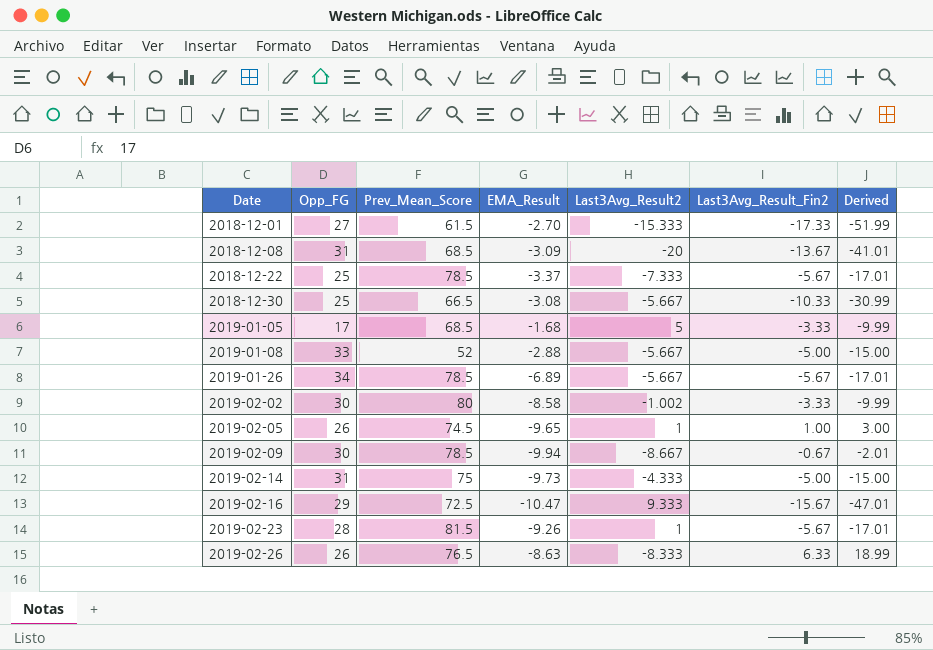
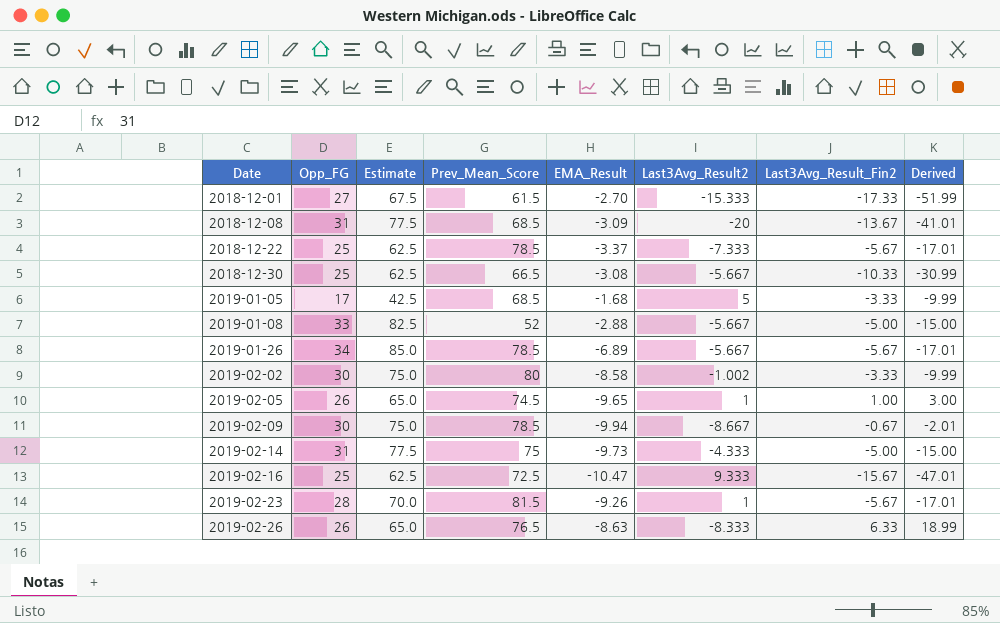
column Estimate | formula: none -> [Opp_FG] * 2.5
2019-02-16 | Opp_FG: 29 -> 25

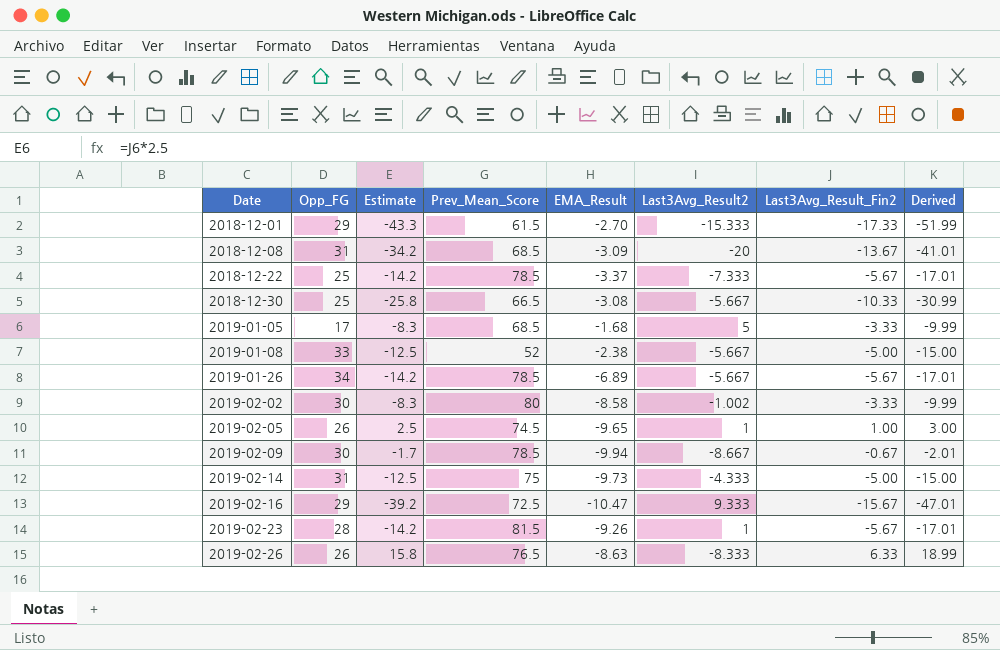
column Estimate | formula: [Opp_FG] * 2.5 -> [Last3Avg_Result_Fin2] * 2.5
2018-12-01 | Opp_FG: 27 -> 29
2019-01-08 | EMA_Result: -2.88 -> -2.38
2019-02-16 | Opp_FG: 25 -> 29

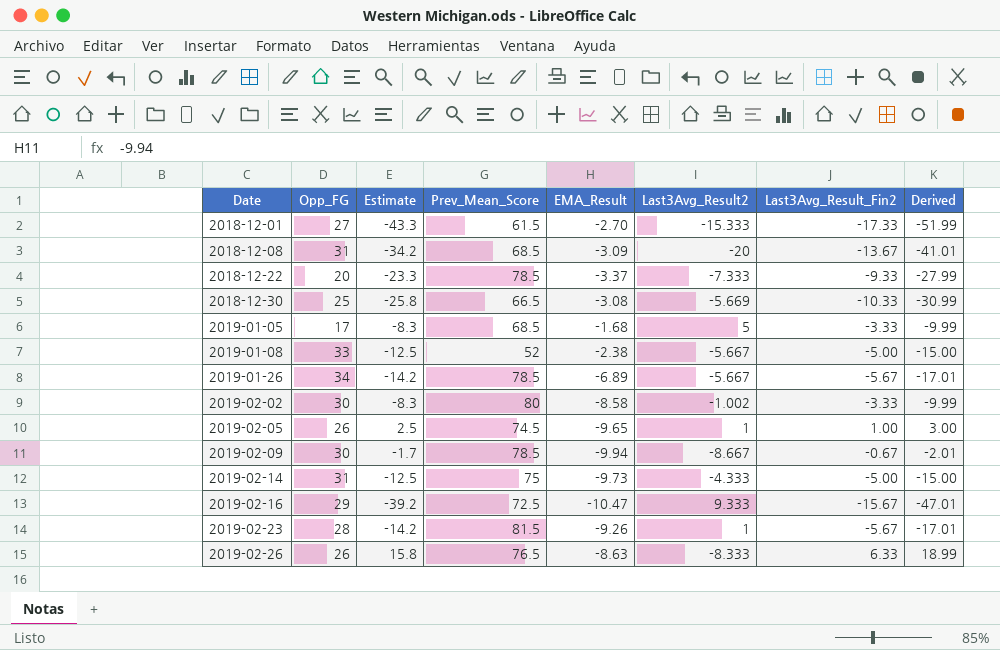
2018-12-01 | Opp_FG: 29 -> 27
2018-12-22 | Opp_FG: 25 -> 20
2018-12-22 | Estimate: -14.2 -> -23.3
2018-12-22 | Last3Avg_Result_Fin2: -5.67 -> -9.33
2018-12-22 | Derived: -17.01 -> -27.99
2018-12-30 | Last3Avg_Result2: -5.667 -> -5.669

